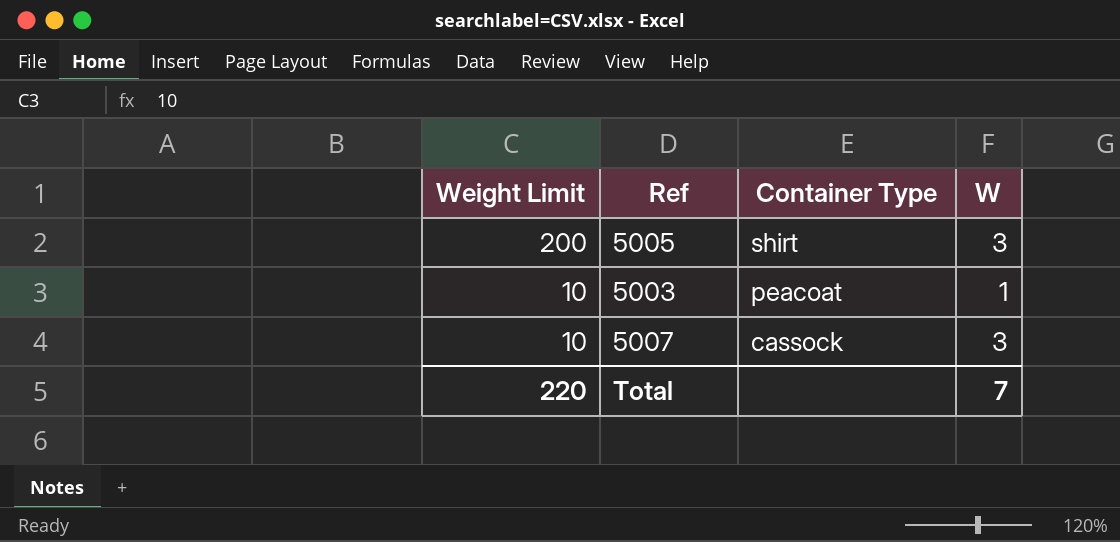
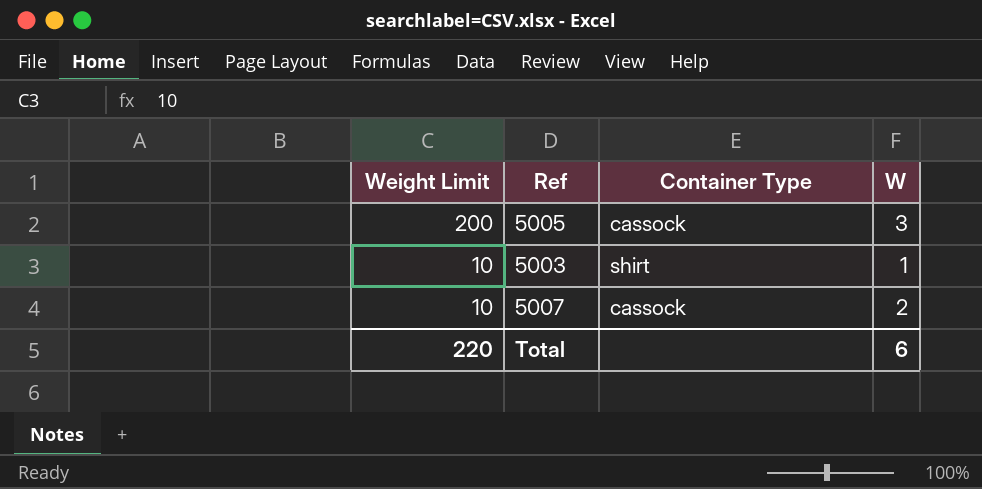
5005 | Container Type: shirt -> cassock
5003 | Container Type: peacoat -> shirt
5007 | W: 3 -> 2
Total | W: 7 -> 6

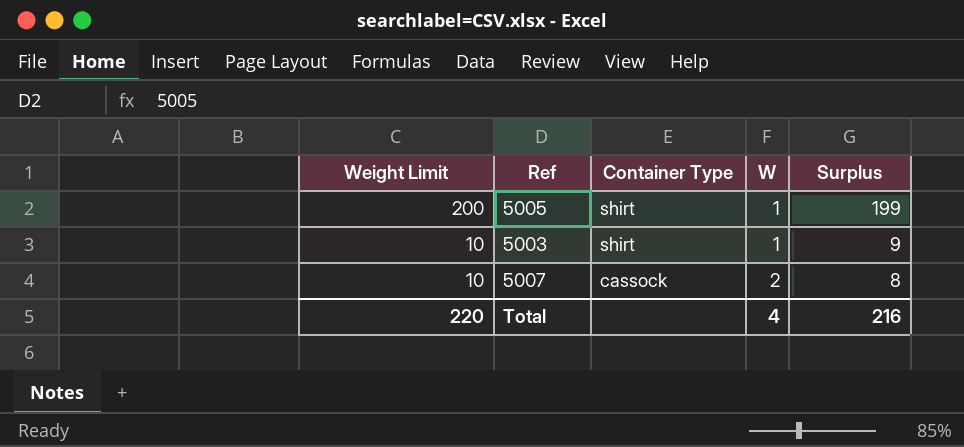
column Surplus | formula: none -> [Weight Limit] - [W]
5005 | Container Type: cassock -> shirt
5005 | W: 3 -> 1
Total | W: 6 -> 4

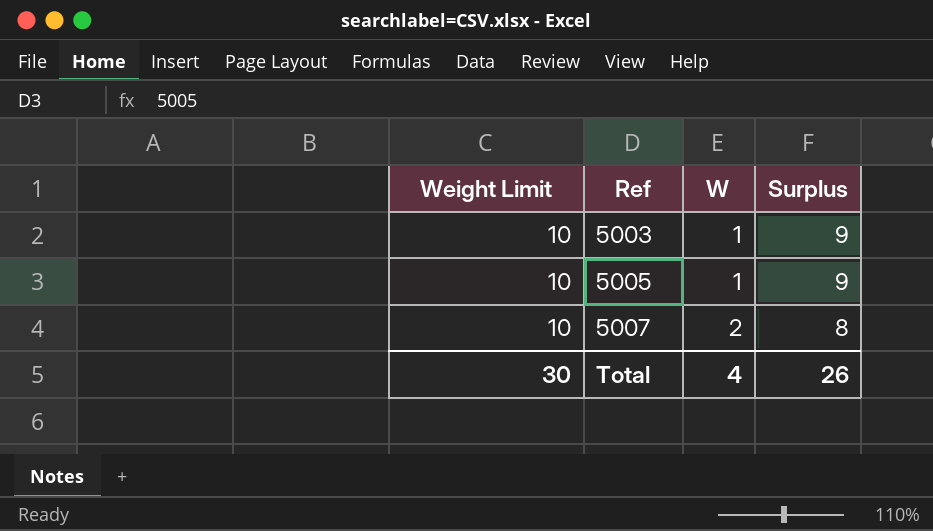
row order: Weight Limit descending -> Ref ascending
column Container Type | position: 3 -> none
5005 | Weight Limit: 200 -> 10
5005 | Surplus: 199 -> 9
Total | Weight Limit: 220 -> 30
Total | Surplus: 216 -> 26

